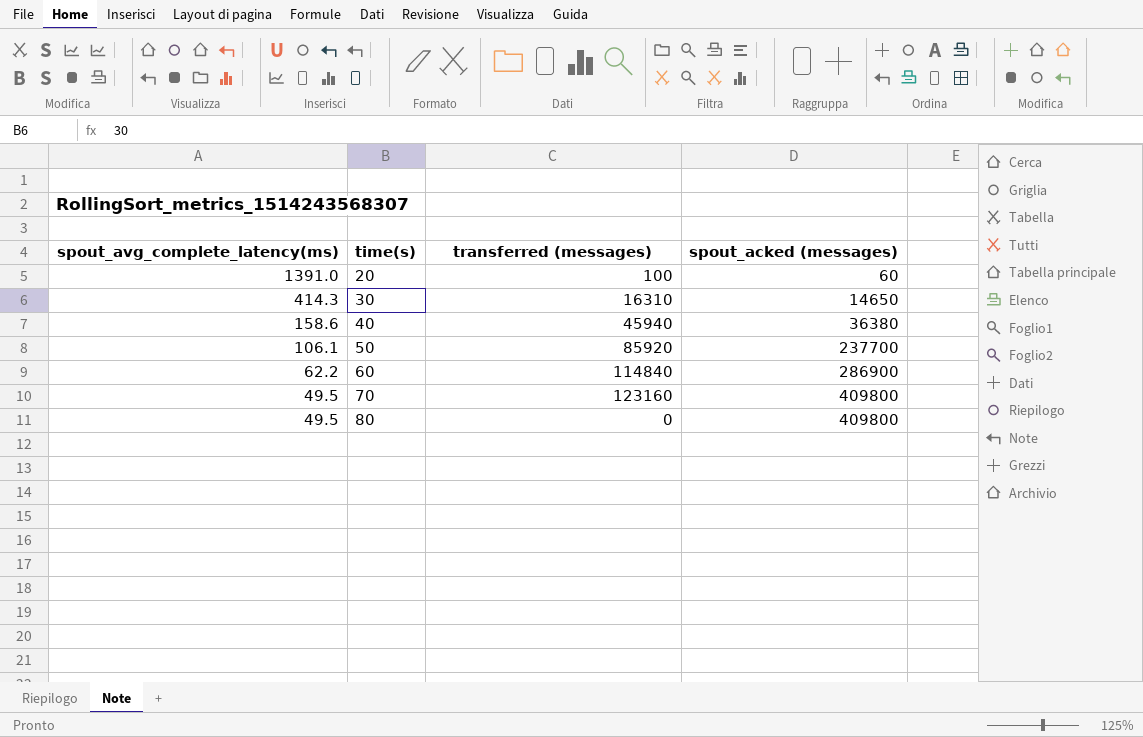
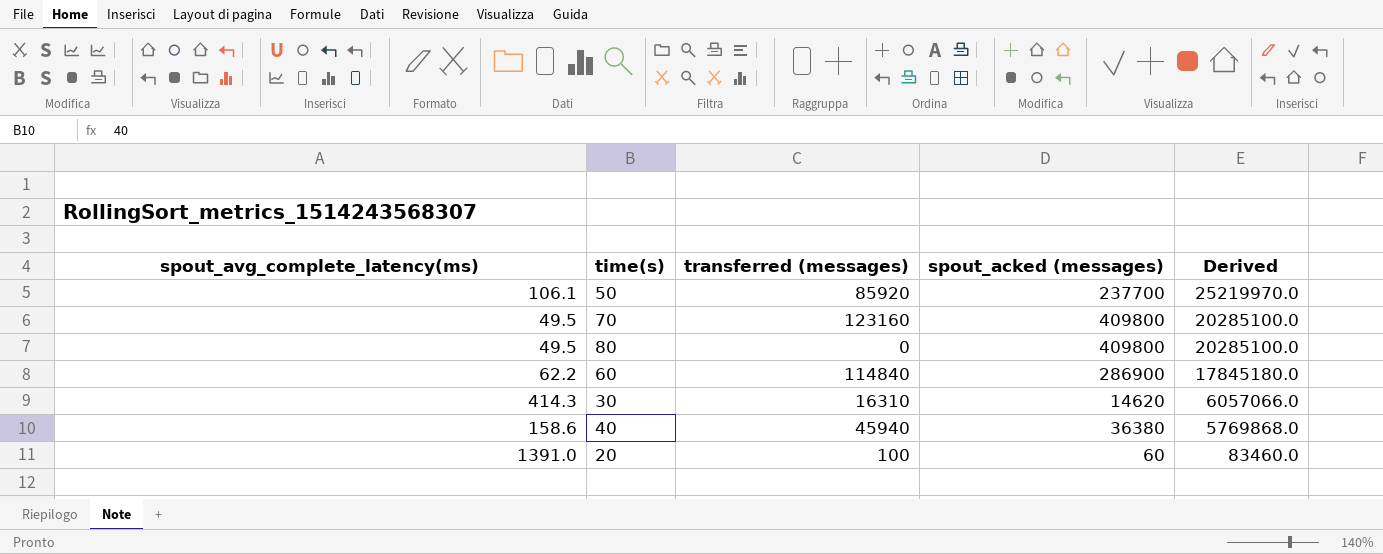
row order: spout_avg_complete_latency(ms) descending -> Derived descending
column Derived | formula: none -> [spout_avg_complete_latency(ms)] * [spout_acked (messages)]
30 | spout_acked (messages): 14650 -> 14620

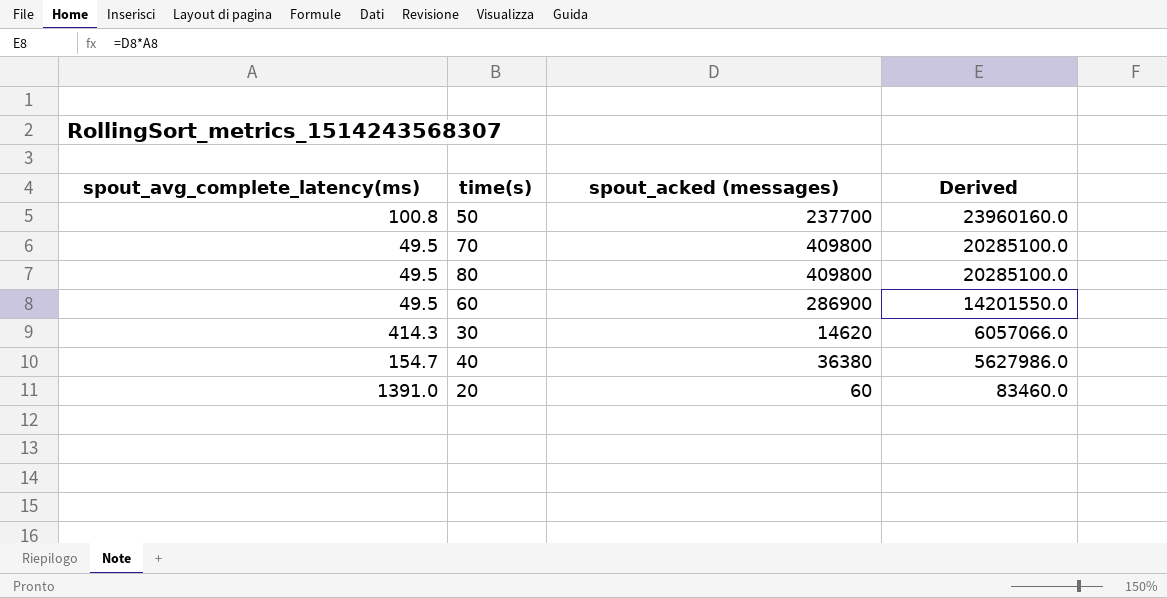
column transferred (messages) | position: 3 -> none
50 | spout_avg_complete_latency(ms): 106.1 -> 100.8
50 | Derived: 25219970.0 -> 23960160.0
60 | spout_avg_complete_latency(ms): 62.2 -> 49.5
60 | Derived: 17845180.0 -> 14201550.0
40 | spout_avg_complete_latency(ms): 158.6 -> 154.7
40 | Derived: 5769868.0 -> 5627986.0

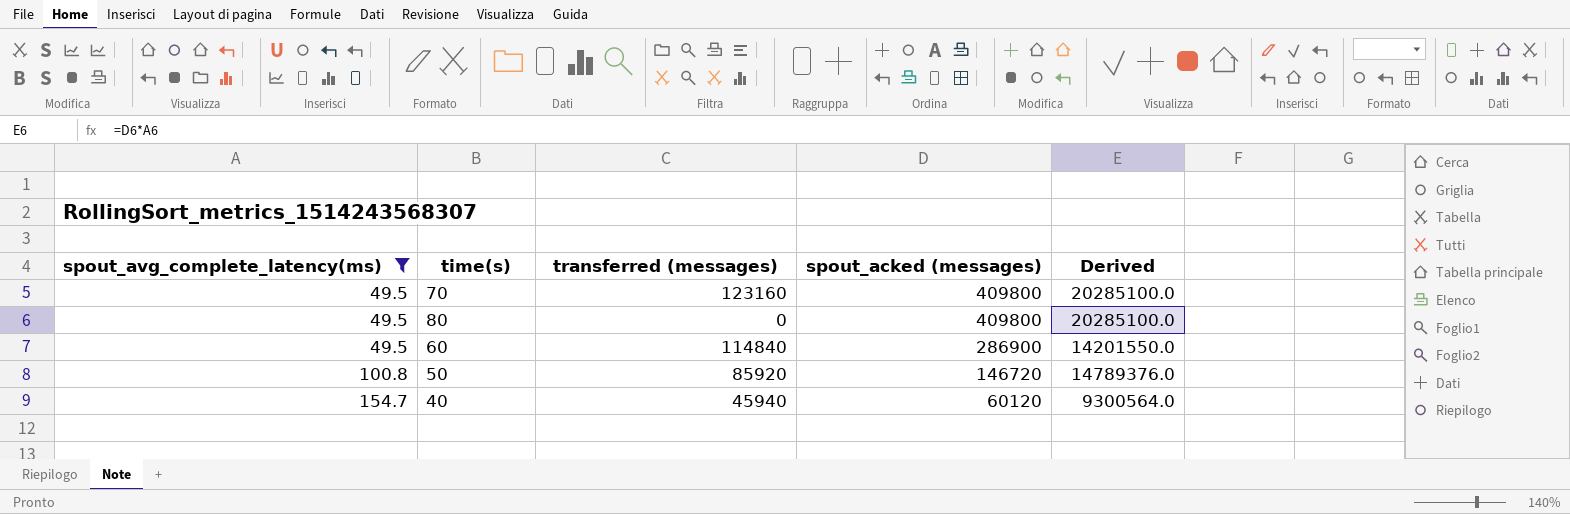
filter: none -> spout_avg_complete_latency(ms) <= 154.7
row order: Derived descending -> spout_avg_complete_latency(ms) ascending
column transferred (messages) | position: none -> 3
50 | spout_acked (messages): 237700 -> 146720
50 | Derived: 23960160.0 -> 14789376.0
40 | spout_acked (messages): 36380 -> 60120
40 | Derived: 5627986.0 -> 9300564.0

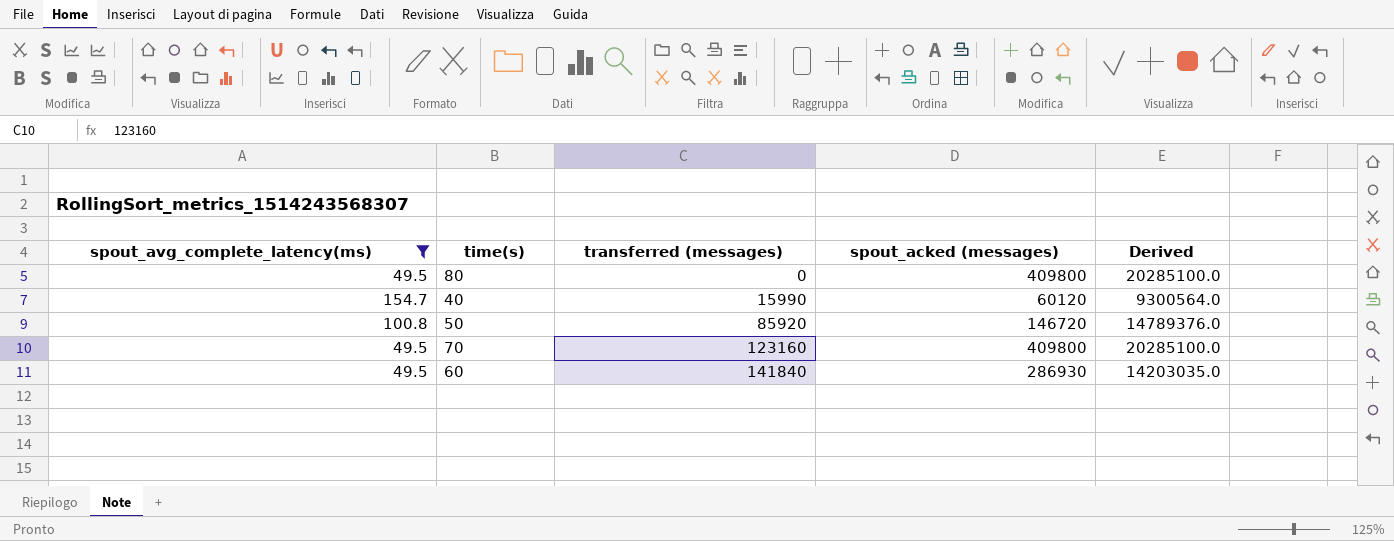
row order: spout_avg_complete_latency(ms) ascending -> transferred (messages) ascending
40 | transferred (messages): 45940 -> 15990
60 | transferred (messages): 114840 -> 141840
60 | spout_acked (messages): 286900 -> 286930
60 | Derived: 14201550.0 -> 14203035.0

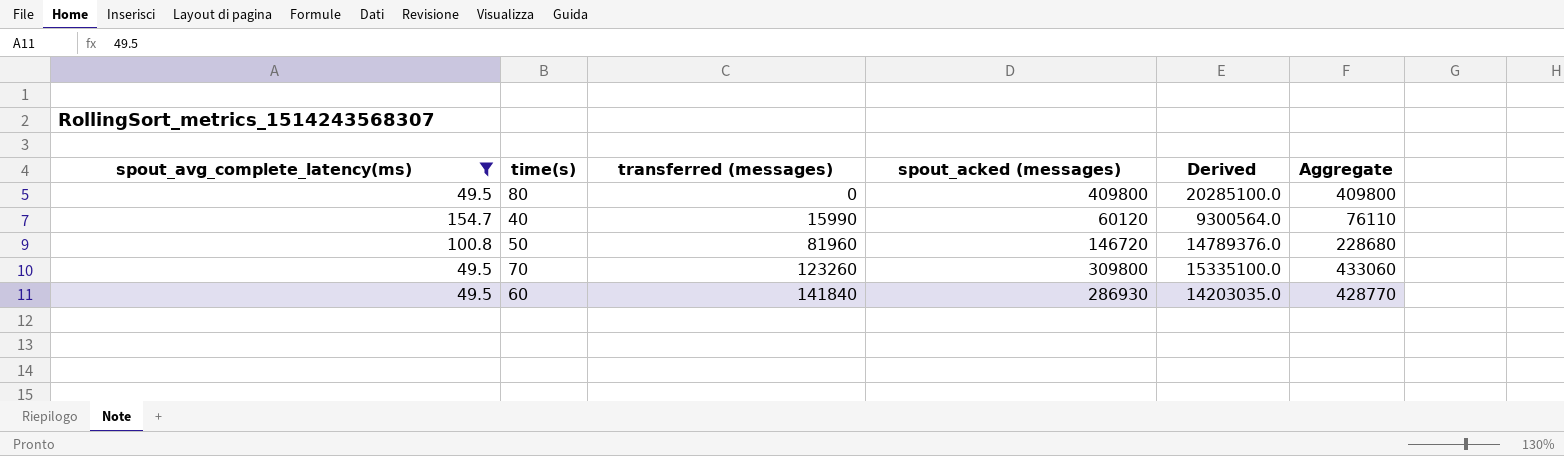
column Aggregate | formula: none -> [transferred (messages)] + [spout_acked (messages)]
50 | transferred (messages): 85920 -> 81960
70 | transferred (messages): 123160 -> 123260
70 | spout_acked (messages): 409800 -> 309800
70 | Derived: 20285100.0 -> 15335100.0

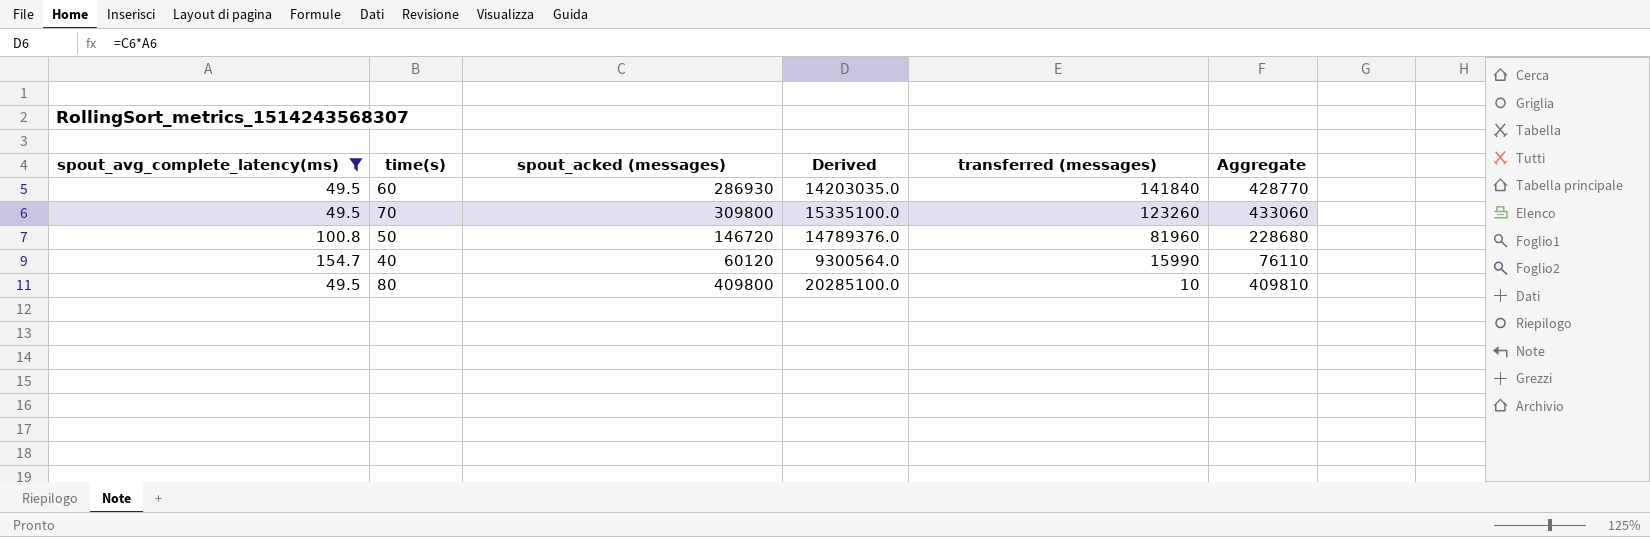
row order: transferred (messages) ascending -> transferred (messages) descending
column transferred (messages) | position: 3 -> 5
80 | transferred (messages): 0 -> 10
80 | Aggregate: 409800 -> 409810

